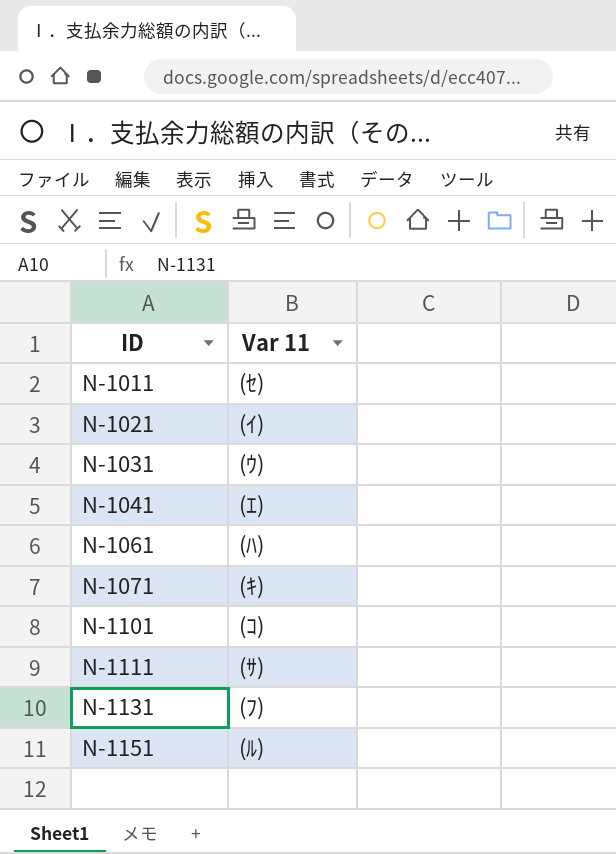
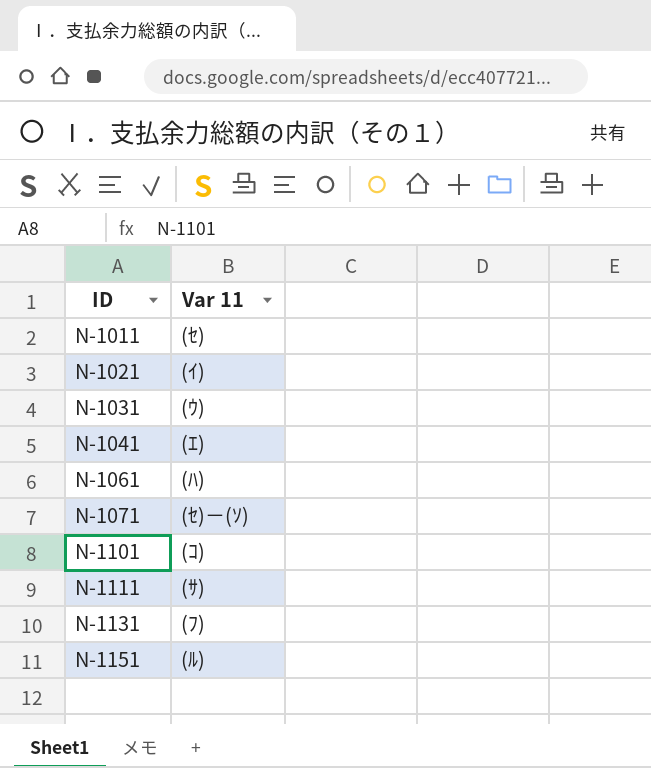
N-1071 | Var 11: (ｷ) -> (ｾ)－(ｿ)

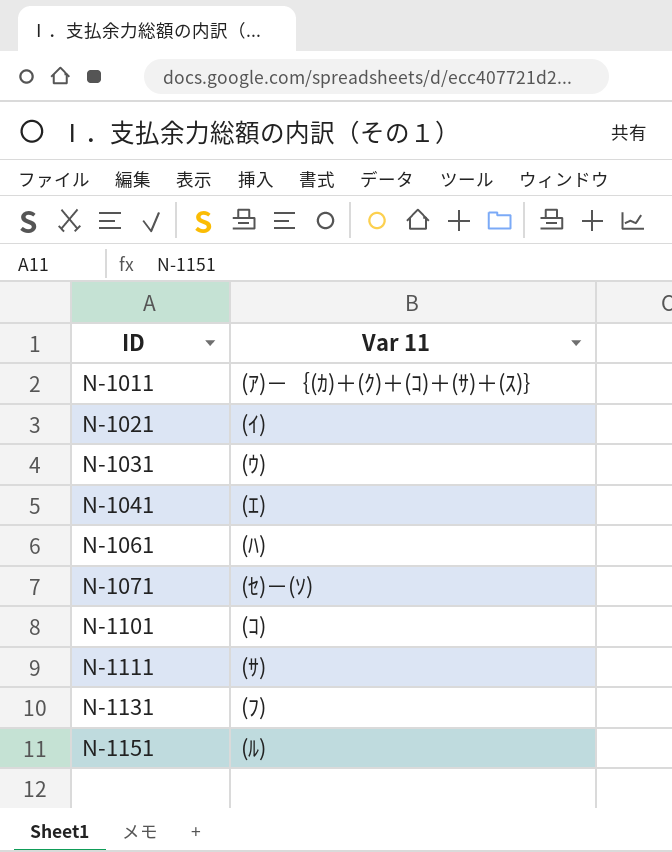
N-1011 | Var 11: (ｾ) -> (ｱ)－｛(ｶ)＋(ｸ)＋(ｺ)＋(ｻ)＋(ｽ)｝

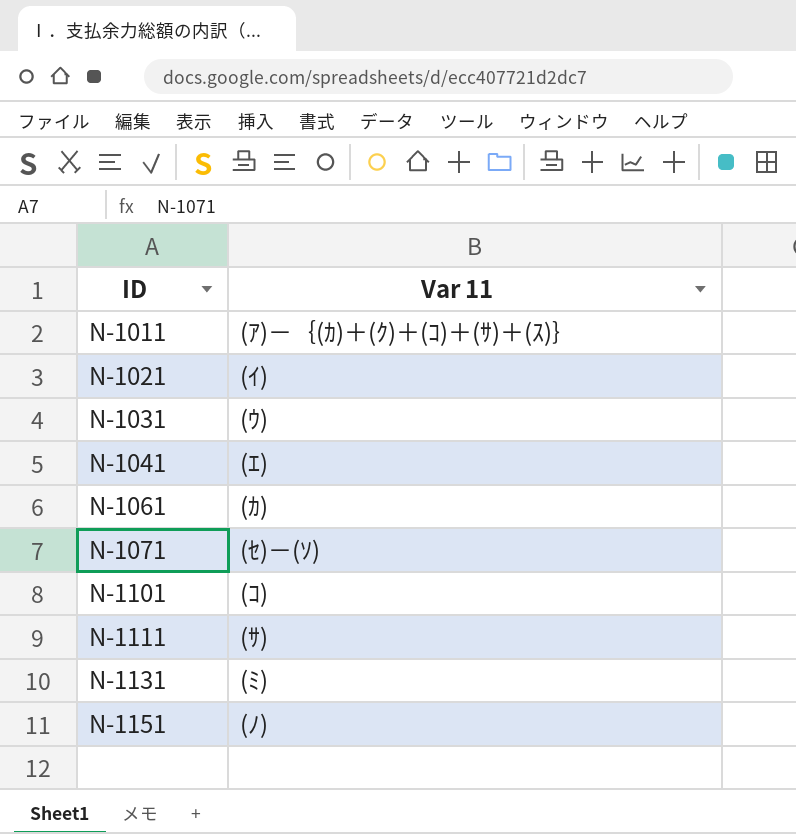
N-1061 | Var 11: (ﾊ) -> (ｶ)
N-1131 | Var 11: (ﾌ) -> (ﾐ)
N-1151 | Var 11: (ﾙ) -> (ﾉ)

